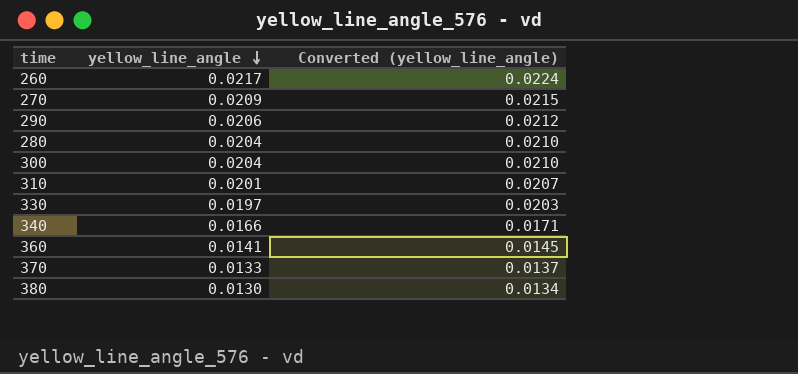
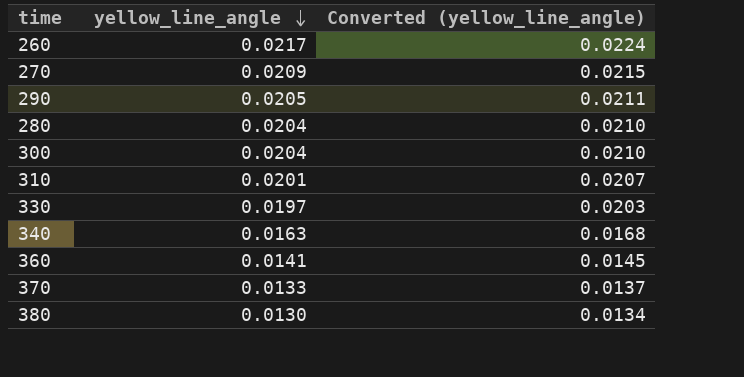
290 | yellow_line_angle: 0.0206 -> 0.0205
290 | Converted (yellow_line_angle): 0.0212 -> 0.0211
340 | yellow_line_angle: 0.0166 -> 0.0163
340 | Converted (yellow_line_angle): 0.0171 -> 0.0168

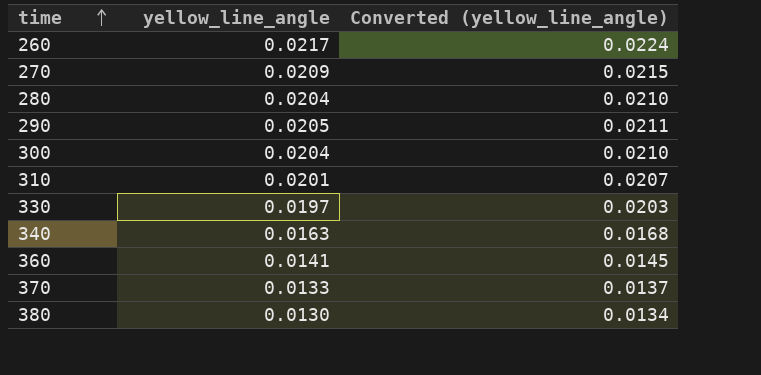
row order: yellow_line_angle descending -> time ascending

